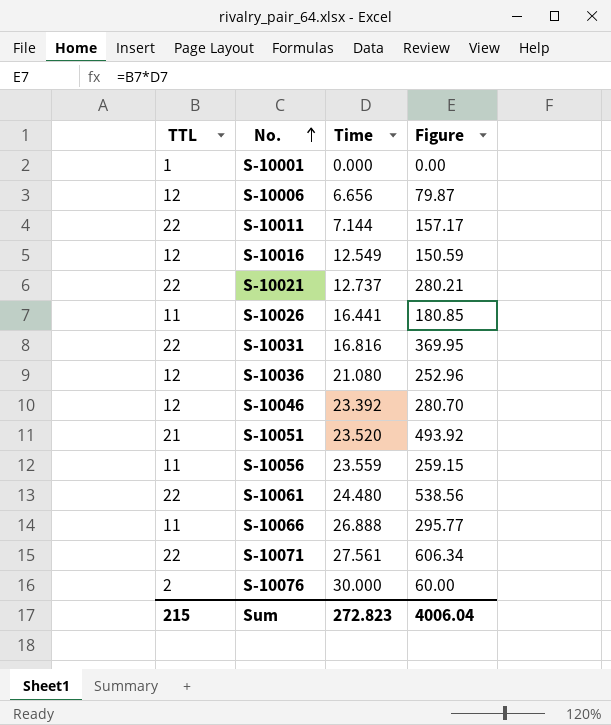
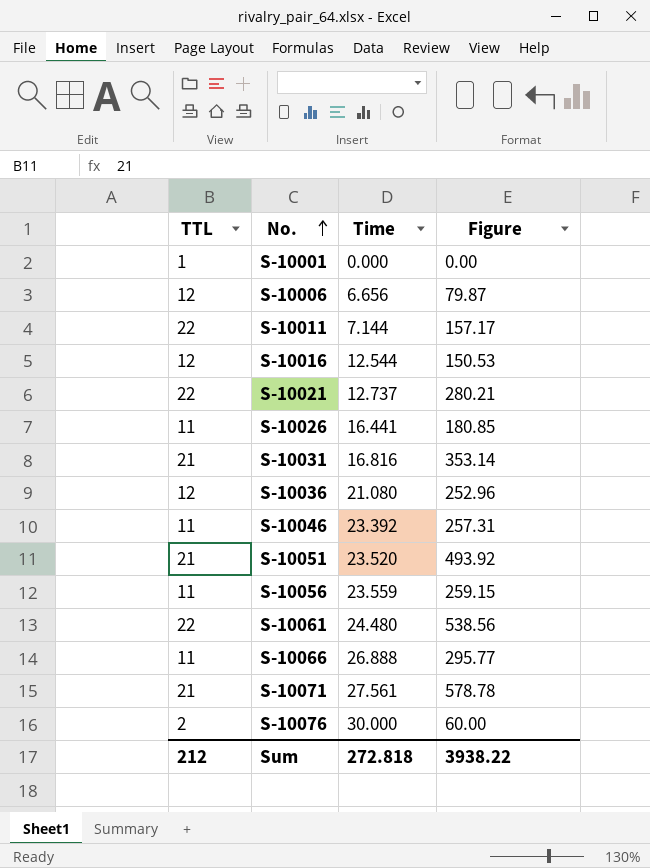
S-10016 | Time: 12.549 -> 12.544
S-10016 | Figure: 150.59 -> 150.53
S-10031 | TTL: 22 -> 21
S-10031 | Figure: 369.95 -> 353.14
S-10046 | TTL: 12 -> 11
S-10046 | Figure: 280.70 -> 257.31
S-10071 | TTL: 22 -> 21
S-10071 | Figure: 606.34 -> 578.78
Sum | TTL: 215 -> 212
Sum | Time: 272.823 -> 272.818
Sum | Figure: 4006.04 -> 3938.22

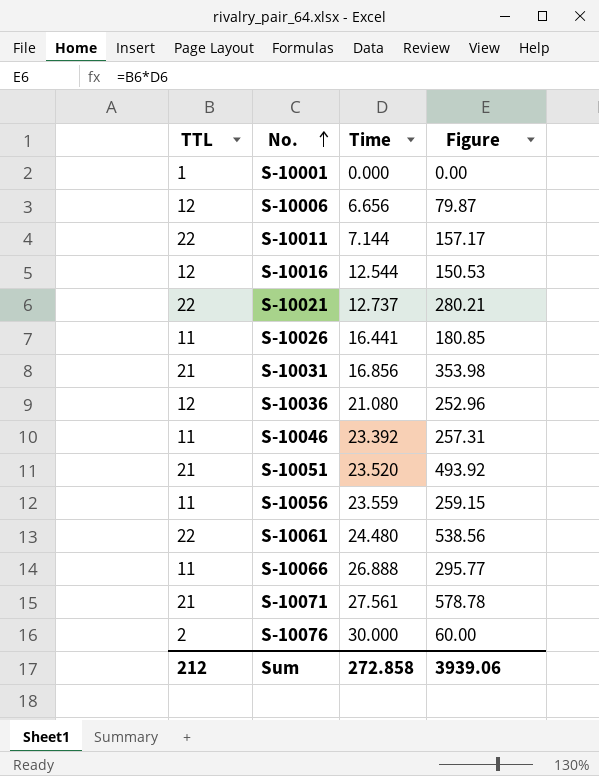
S-10031 | Time: 16.816 -> 16.856
S-10031 | Figure: 353.14 -> 353.98
Sum | Time: 272.818 -> 272.858
Sum | Figure: 3938.22 -> 3939.06

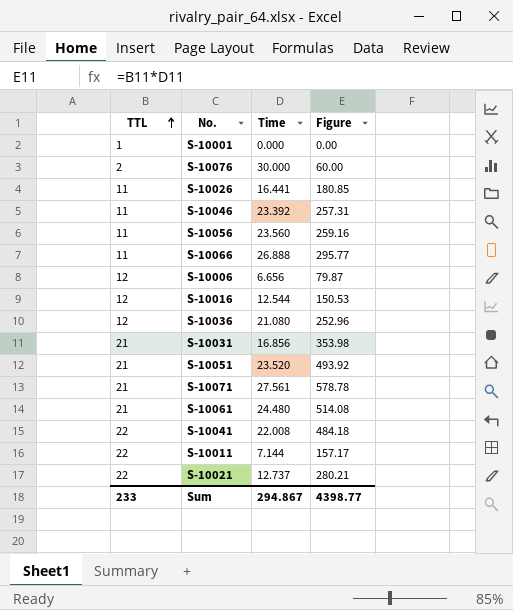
row order: No. ascending -> TTL ascending
S-10056 | Time: 23.559 -> 23.560
S-10056 | Figure: 259.15 -> 259.16
S-10061 | TTL: 22 -> 21
S-10061 | Figure: 538.56 -> 514.08
row S-10041: none -> 22 | 22.008 | 484.18
Sum | TTL: 212 -> 233
Sum | Time: 272.858 -> 294.867
Sum | Figure: 3939.06 -> 4398.77

